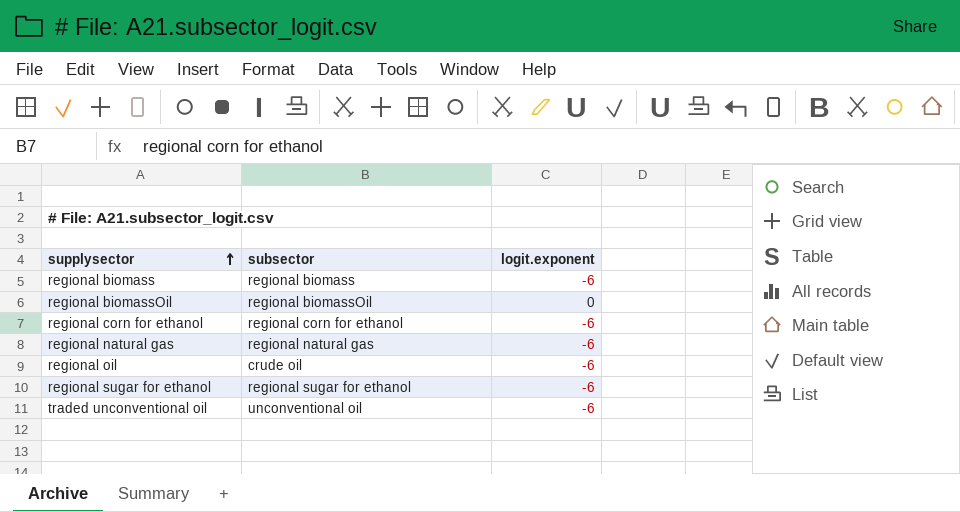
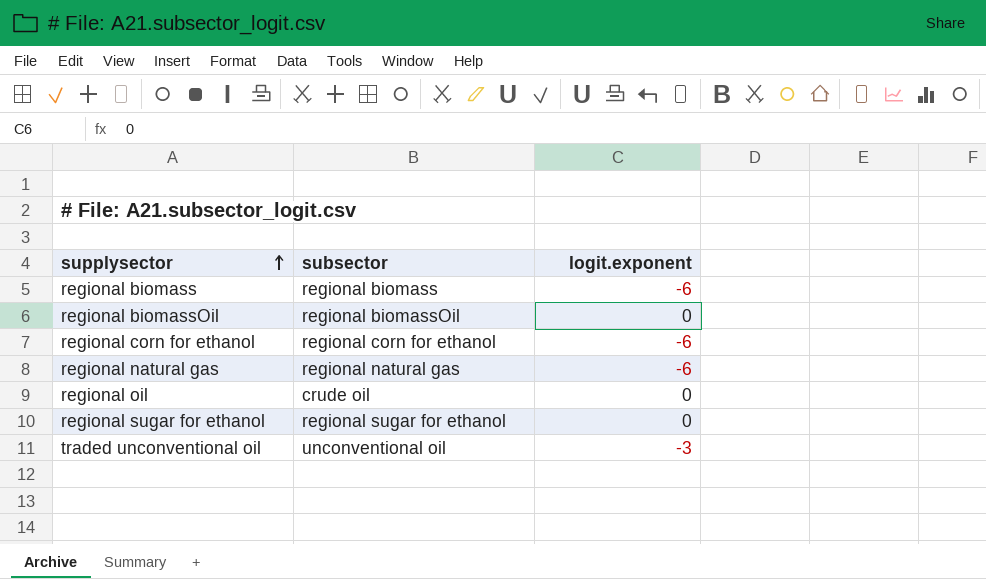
regional oil | logit.exponent: -6 -> 0
regional sugar for ethanol | logit.exponent: -6 -> 0
traded unconventional oil | logit.exponent: -6 -> -3

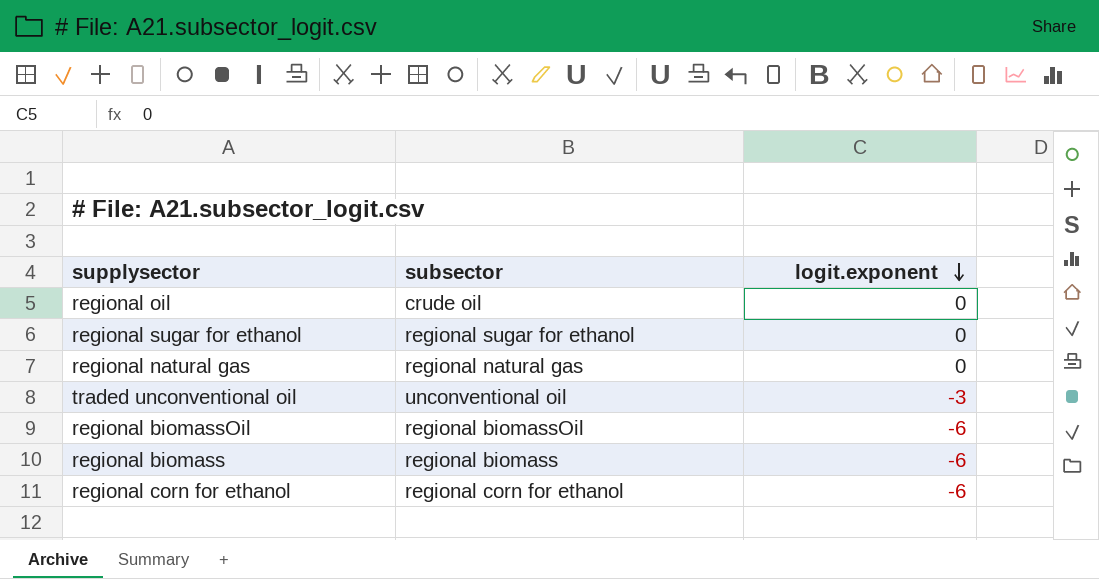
row order: supplysector ascending -> logit.exponent descending
regional natural gas | logit.exponent: -6 -> 0
regional biomassOil | logit.exponent: 0 -> -6

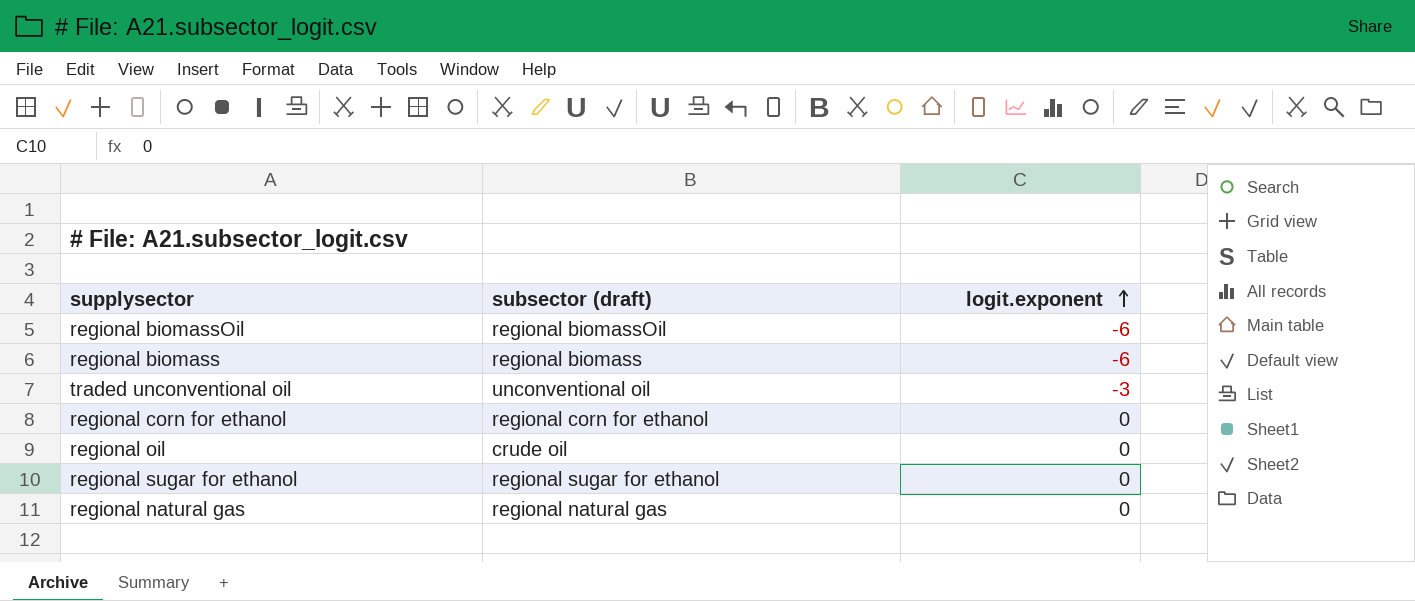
row order: logit.exponent descending -> logit.exponent ascending
column name: subsector -> subsector (draft)
regional corn for ethanol | logit.exponent: -6 -> 0

